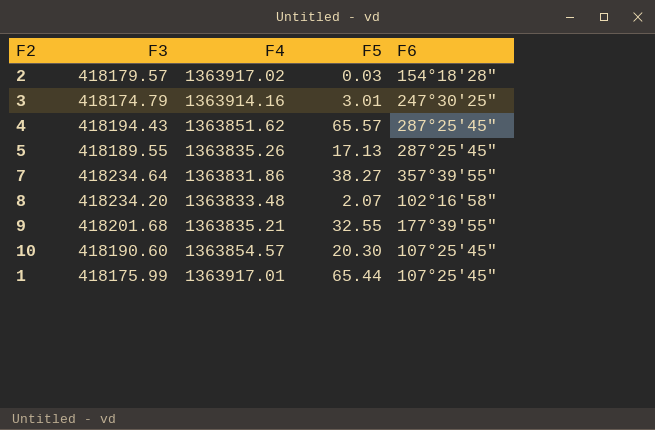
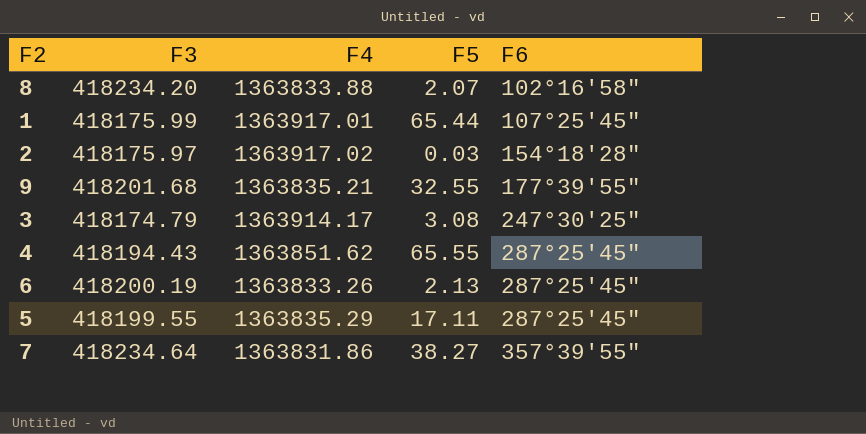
row order: none -> F6 ascending
row 10: 418190.60 | 1363854.57 | 20.30 | 107°25'45" -> none
8 | F4: 1363833.48 -> 1363833.88
2 | F3: 418179.57 -> 418175.97
3 | F4: 1363914.16 -> 1363914.17
3 | F5: 3.01 -> 3.08
4 | F5: 65.57 -> 65.55
row 6: none -> 418200.19 | 1363833.26 | 2.13 | 287°25'45"
5 | F3: 418189.55 -> 418199.55
5 | F4: 1363835.26 -> 1363835.29
5 | F5: 17.13 -> 17.11

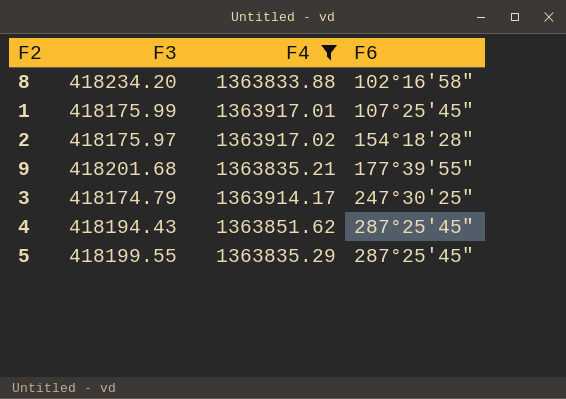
filter: none -> F4 >= 1363833.88
column F5 | position: 4 -> none

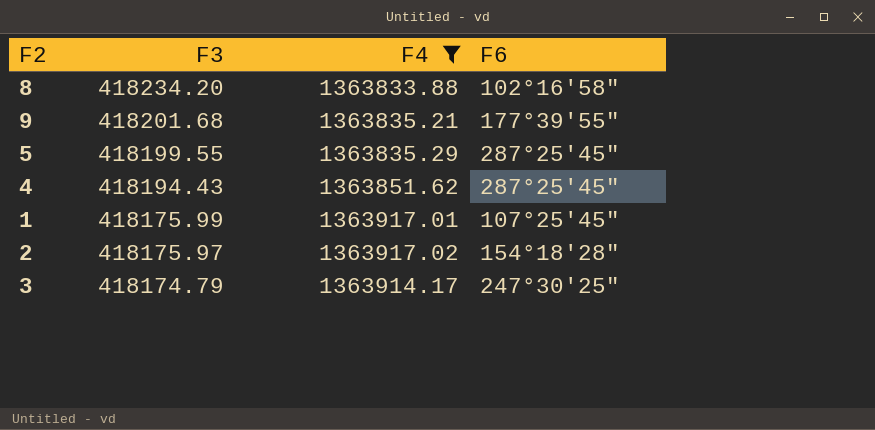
row order: F6 ascending -> F3 descending

